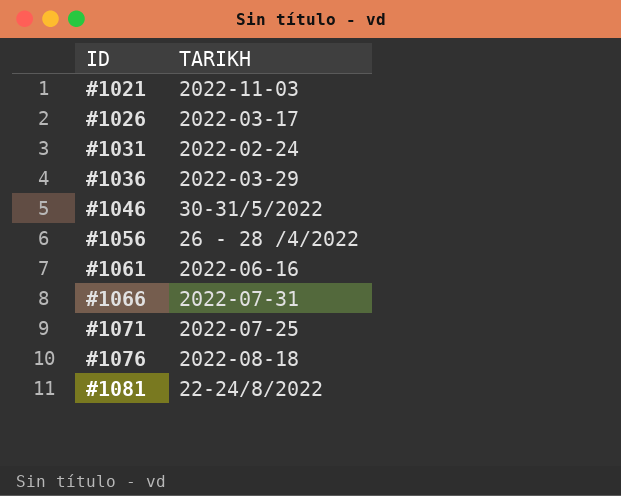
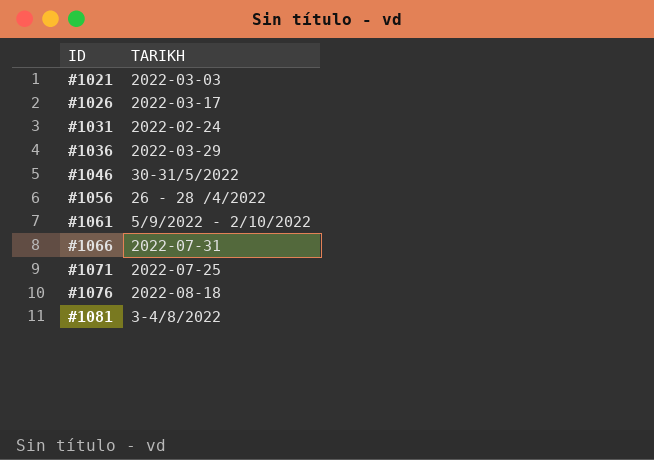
#1021 | TARIKH: 2022-11-03 -> 2022-03-03
#1061 | TARIKH: 2022-06-16 -> 5/9/2022 - 2/10/2022
#1081 | TARIKH: 22-24/8/2022 -> 3-4/8/2022

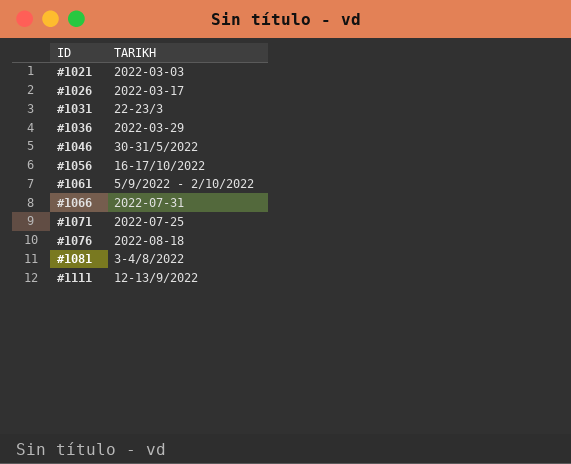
#1031 | TARIKH: 2022-02-24 -> 22-23/3
#1056 | TARIKH: 26 - 28 /4/2022 -> 16-17/10/2022
row #1111: none -> 12-13/9/2022

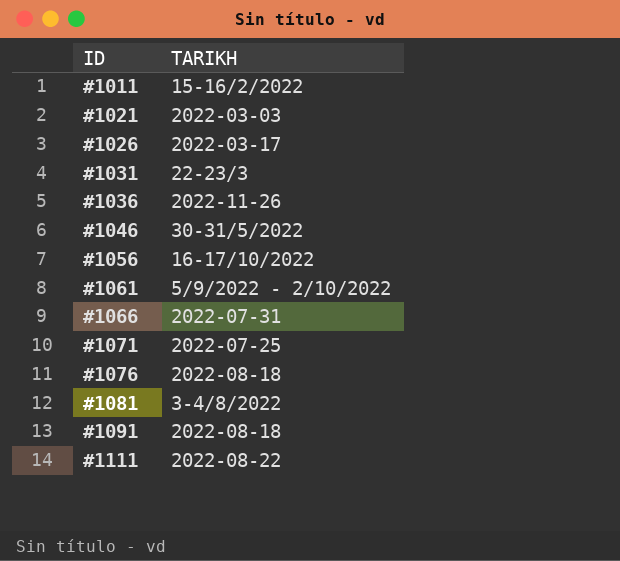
row #1011: none -> 15-16/2/2022
#1036 | TARIKH: 2022-03-29 -> 2022-11-26
row #1091: none -> 2022-08-18
#1111 | TARIKH: 12-13/9/2022 -> 2022-08-22

